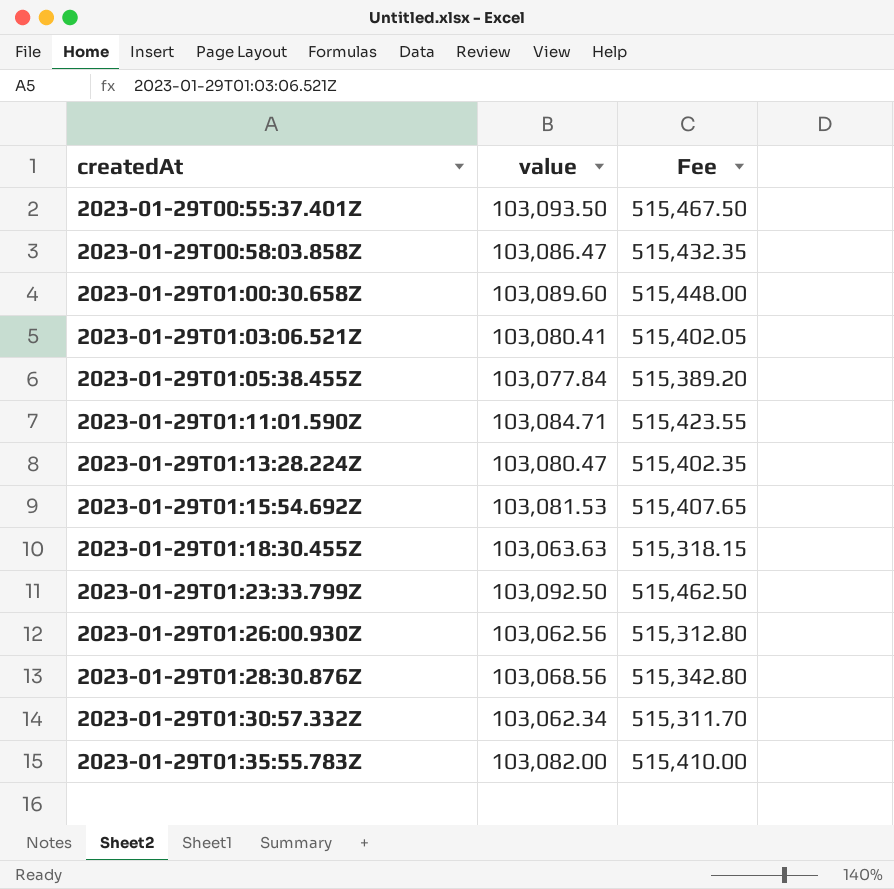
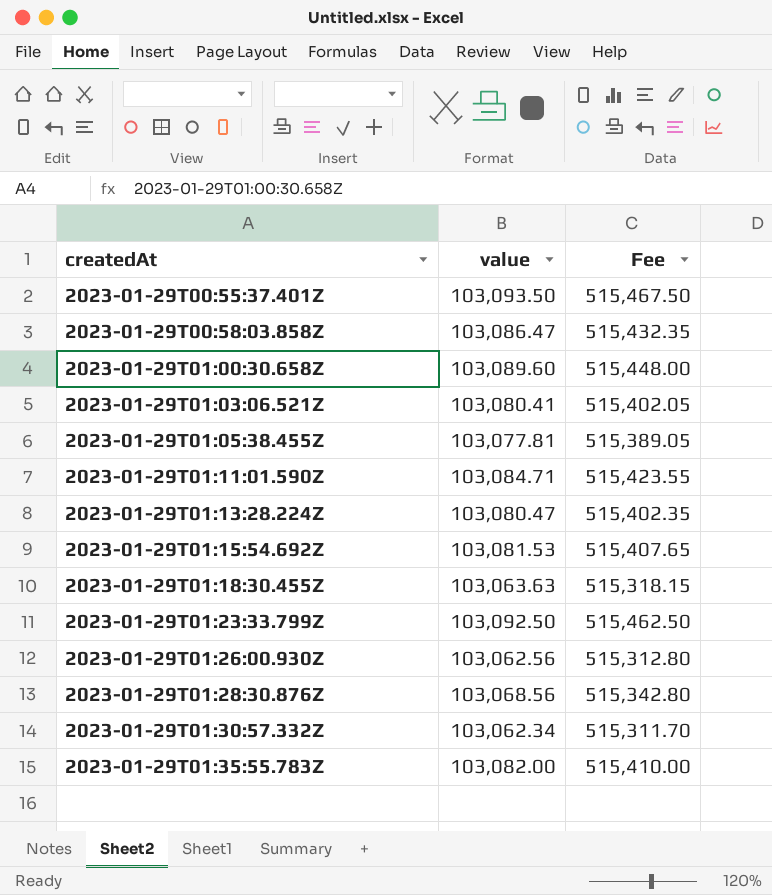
2023-01-29T01:05:38.455Z | value: 103,077.84 -> 103,077.81
2023-01-29T01:05:38.455Z | Fee: 515,389.20 -> 515,389.05

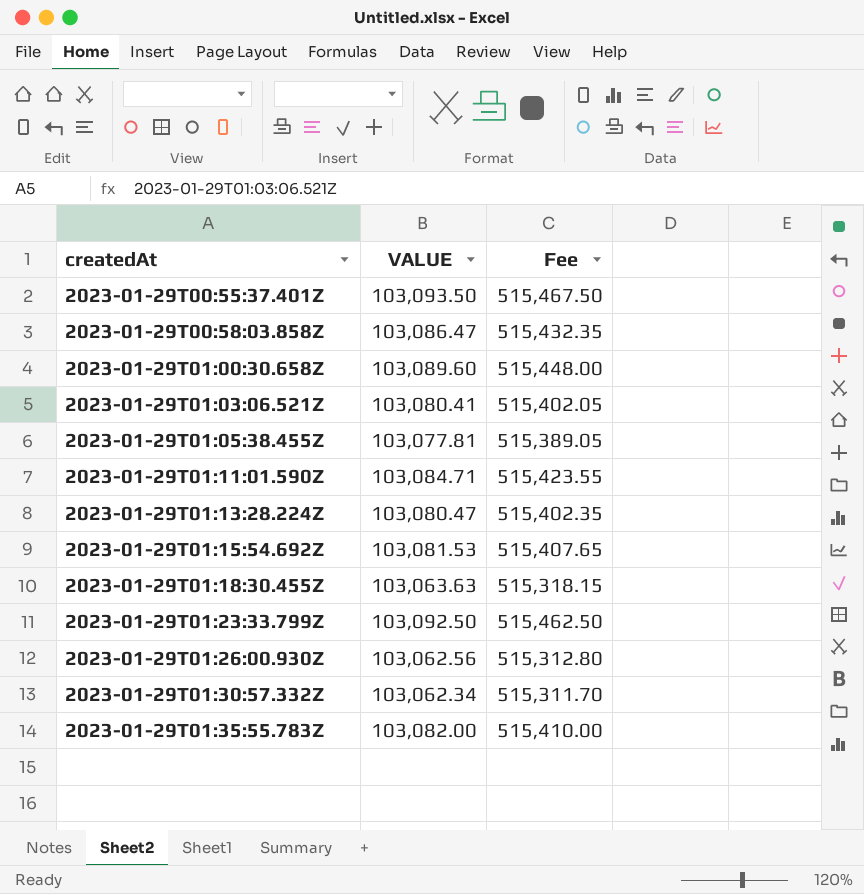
column name: value -> VALUE
row 2023-01-29T01:28:30.876Z: 103,068.56 | 515,342.80 -> none

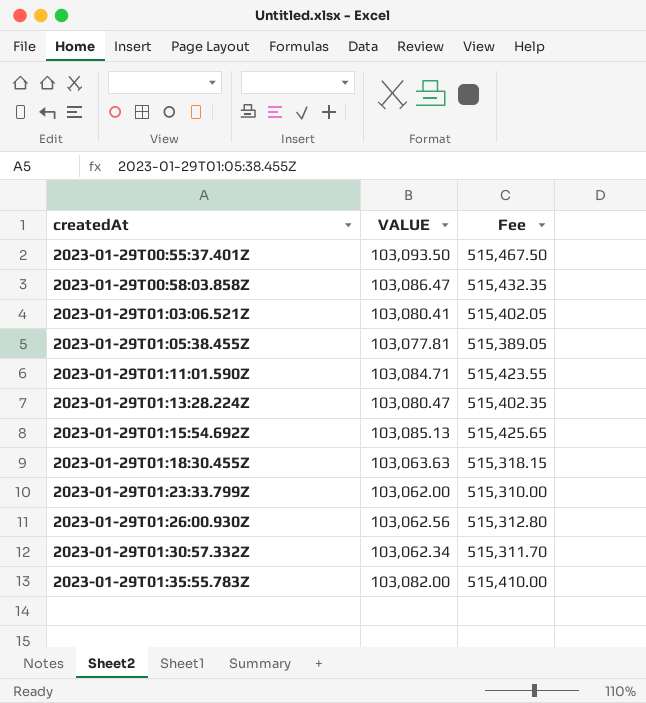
row 2023-01-29T01:00:30.658Z: 103,089.60 | 515,448.00 -> none
2023-01-29T01:15:54.692Z | VALUE: 103,081.53 -> 103,085.13
2023-01-29T01:15:54.692Z | Fee: 515,407.65 -> 515,425.65
2023-01-29T01:23:33.799Z | VALUE: 103,092.50 -> 103,062.00
2023-01-29T01:23:33.799Z | Fee: 515,462.50 -> 515,310.00

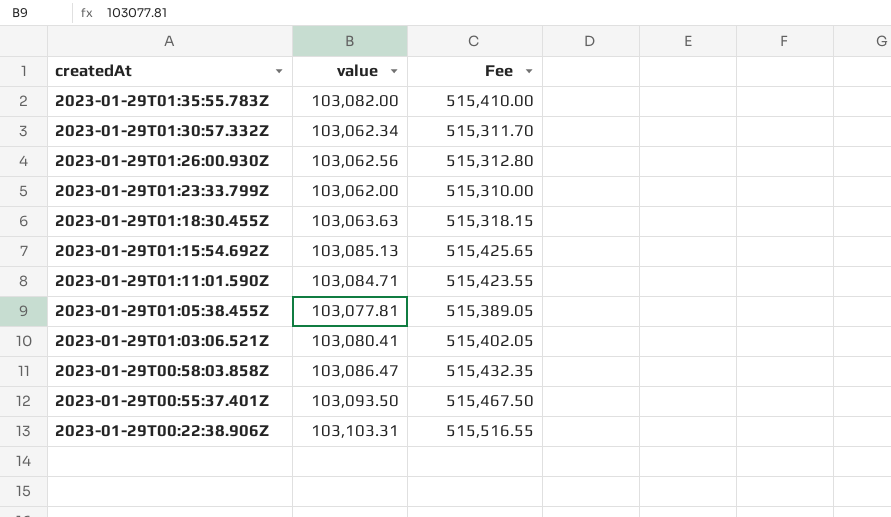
row order: createdAt ascending -> createdAt descending
column name: VALUE -> value
row 2023-01-29T01:13:28.224Z: 103,080.47 | 515,402.35 -> none
row 2023-01-29T00:22:38.906Z: none -> 103,103.31 | 515,516.55

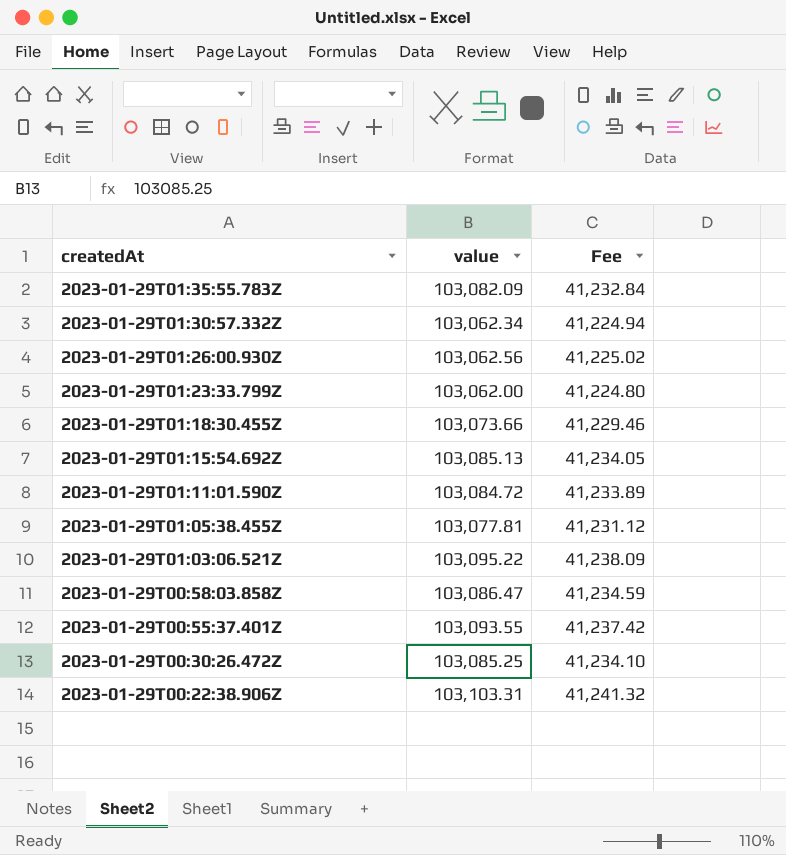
column Fee | formula: [value] * 5 -> [value] * 0.4
2023-01-29T01:35:55.783Z | value: 103,082.00 -> 103,082.09
2023-01-29T01:18:30.455Z | value: 103,063.63 -> 103,073.66
2023-01-29T01:11:01.590Z | value: 103,084.71 -> 103,084.72
2023-01-29T01:03:06.521Z | value: 103,080.41 -> 103,095.22
2023-01-29T00:55:37.401Z | value: 103,093.50 -> 103,093.55
row 2023-01-29T00:30:26.472Z: none -> 103,085.25 | 41,234.10

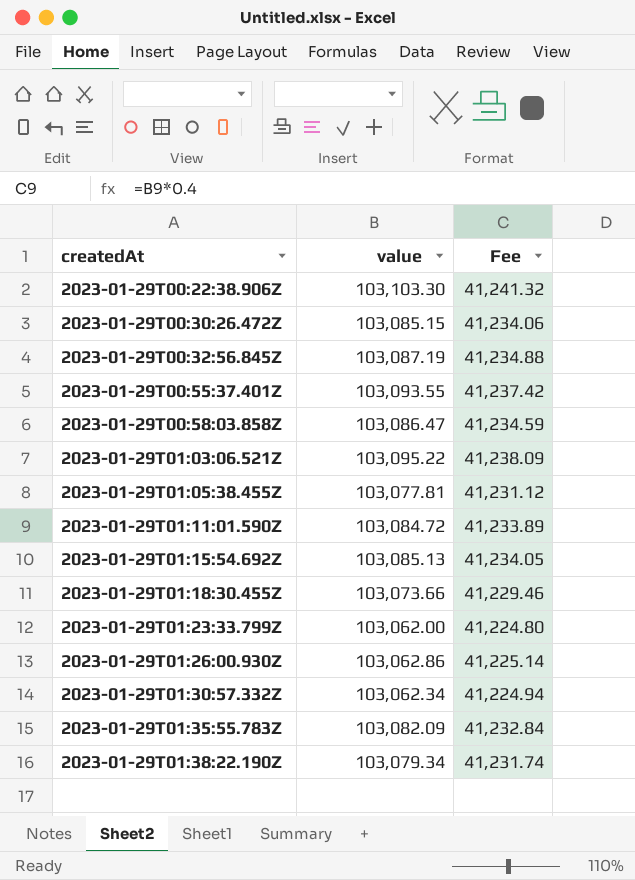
row order: createdAt descending -> createdAt ascending
2023-01-29T00:22:38.906Z | value: 103,103.31 -> 103,103.30
2023-01-29T00:30:26.472Z | value: 103,085.25 -> 103,085.15
2023-01-29T00:30:26.472Z | Fee: 41,234.10 -> 41,234.06
row 2023-01-29T00:32:56.845Z: none -> 103,087.19 | 41,234.88
2023-01-29T01:26:00.930Z | value: 103,062.56 -> 103,062.86
2023-01-29T01:26:00.930Z | Fee: 41,225.02 -> 41,225.14
row 2023-01-29T01:38:22.190Z: none -> 103,079.34 | 41,231.74

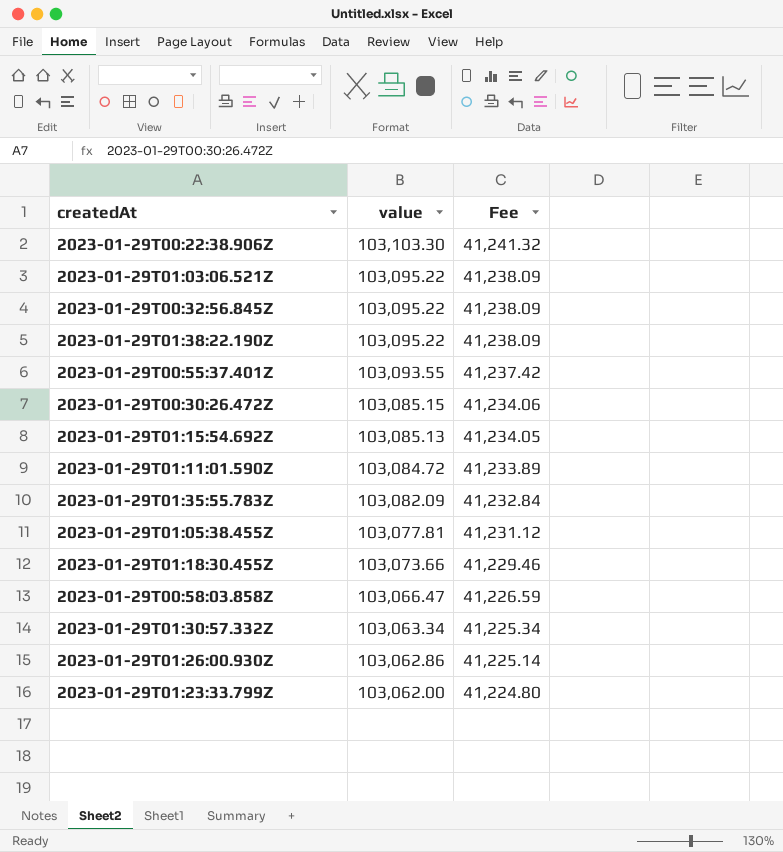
row order: createdAt ascending -> value descending
2023-01-29T00:32:56.845Z | value: 103,087.19 -> 103,095.22
2023-01-29T00:32:56.845Z | Fee: 41,234.88 -> 41,238.09
2023-01-29T01:38:22.190Z | value: 103,079.34 -> 103,095.22
2023-01-29T01:38:22.190Z | Fee: 41,231.74 -> 41,238.09
2023-01-29T00:58:03.858Z | value: 103,086.47 -> 103,066.47
2023-01-29T00:58:03.858Z | Fee: 41,234.59 -> 41,226.59
2023-01-29T01:30:57.332Z | value: 103,062.34 -> 103,063.34
2023-01-29T01:30:57.332Z | Fee: 41,224.94 -> 41,225.34

